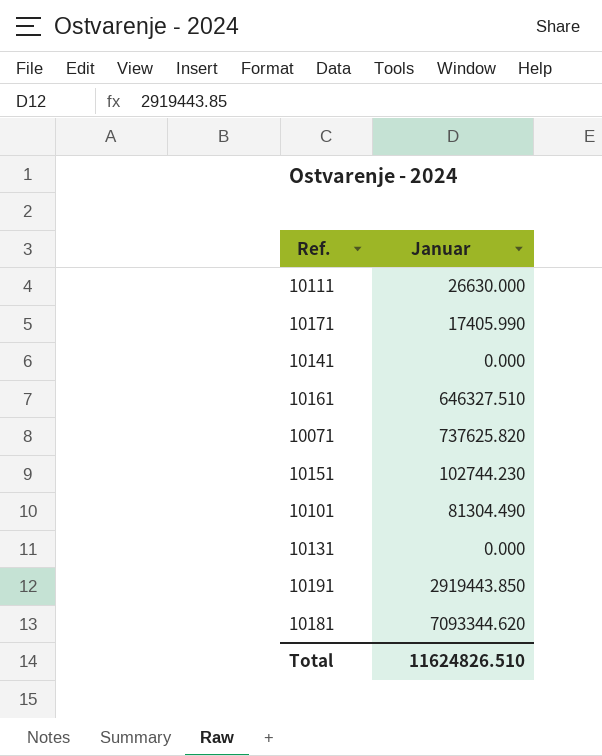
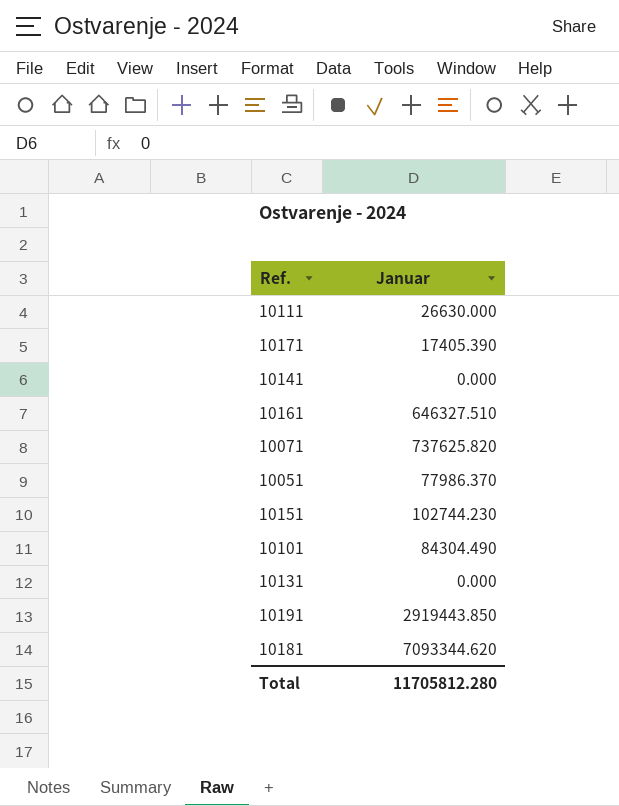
10171 | Januar: 17405.990 -> 17405.390
row 10051: none -> 77986.370
10101 | Januar: 81304.490 -> 84304.490
Total | Januar: 11624826.510 -> 11705812.280

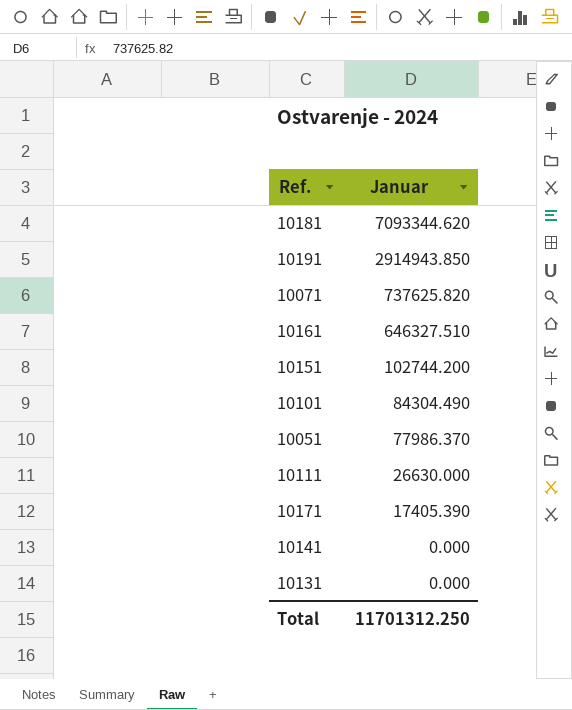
row order: none -> Januar descending
10191 | Januar: 2919443.850 -> 2914943.850
10151 | Januar: 102744.230 -> 102744.200
Total | Januar: 11705812.280 -> 11701312.250

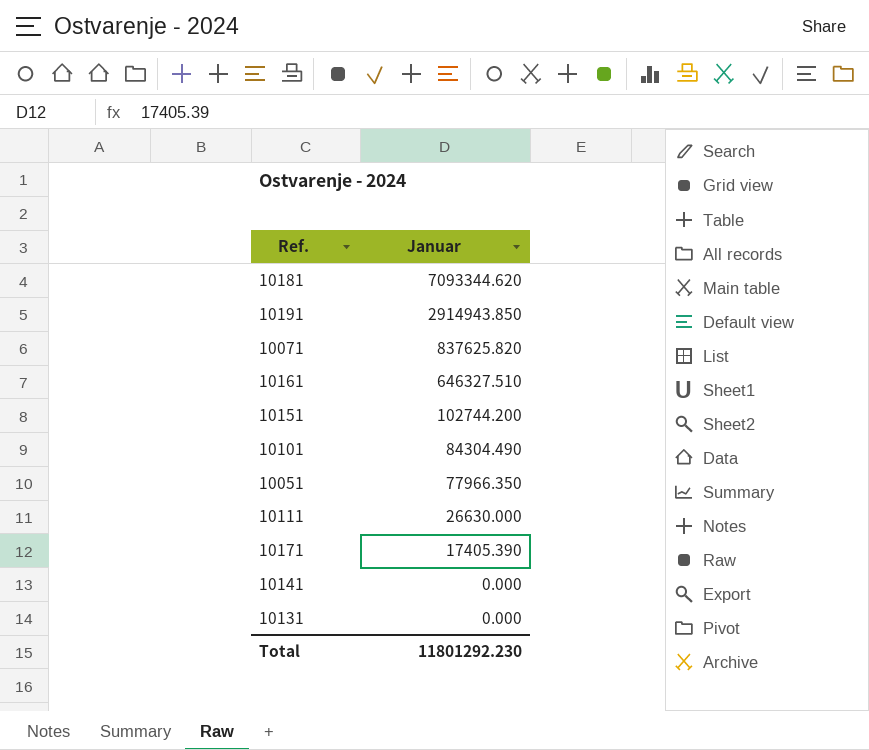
10071 | Januar: 737625.820 -> 837625.820
10051 | Januar: 77986.370 -> 77966.350
Total | Januar: 11701312.250 -> 11801292.230

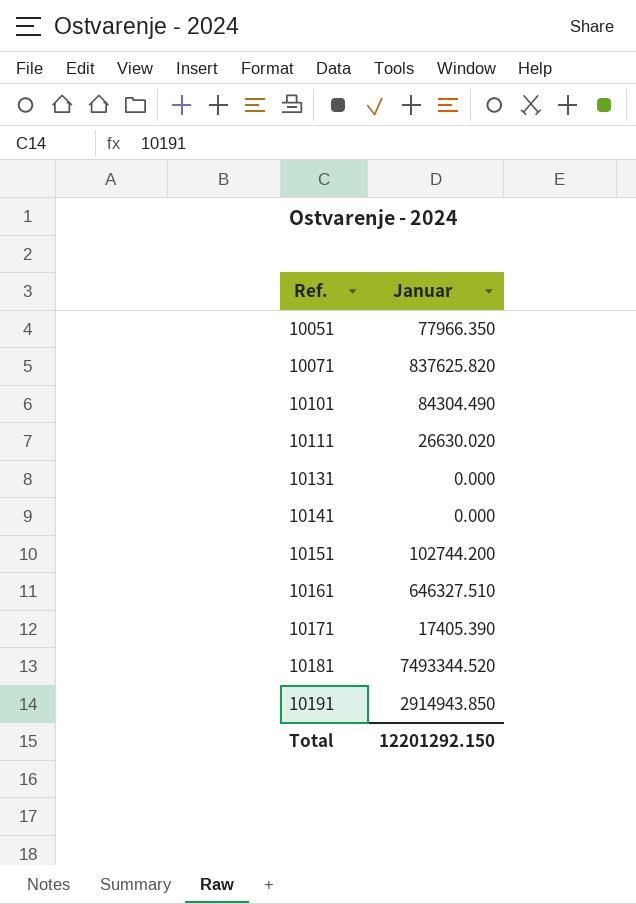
row order: Januar descending -> Ref. ascending
10111 | Januar: 26630.000 -> 26630.020
10181 | Januar: 7093344.620 -> 7493344.520
Total | Januar: 11801292.230 -> 12201292.150

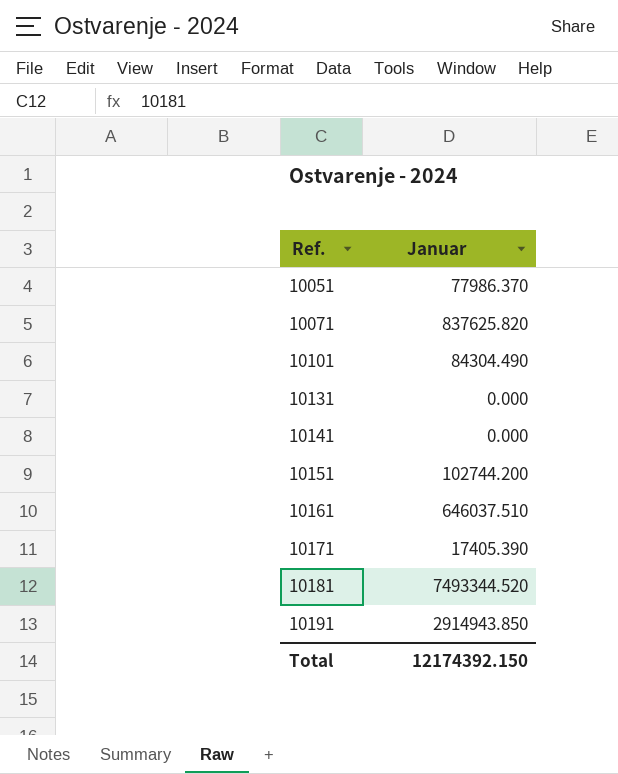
row 10111: 26630.020 -> none
10051 | Januar: 77966.350 -> 77986.370
10161 | Januar: 646327.510 -> 646037.510
Total | Januar: 12201292.150 -> 12174392.150

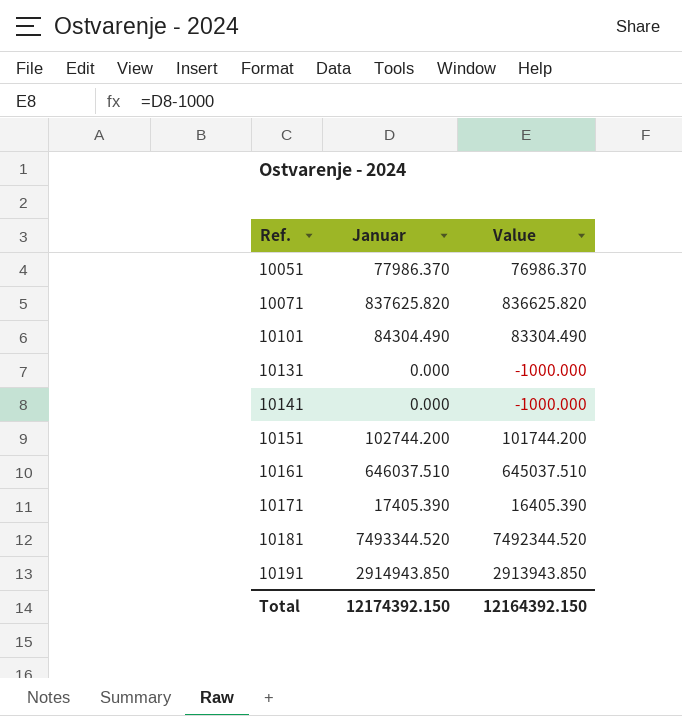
column Value | formula: none -> [Januar] - 1000

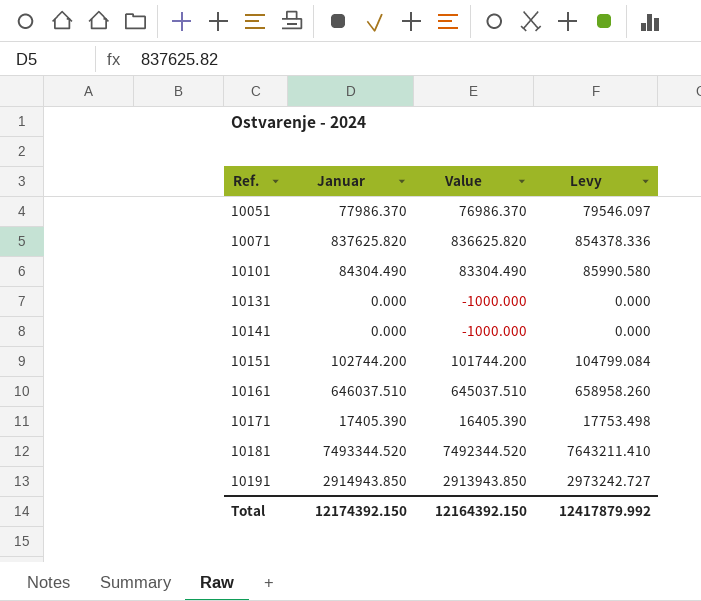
column Levy | formula: none -> [Januar] * 1.02

